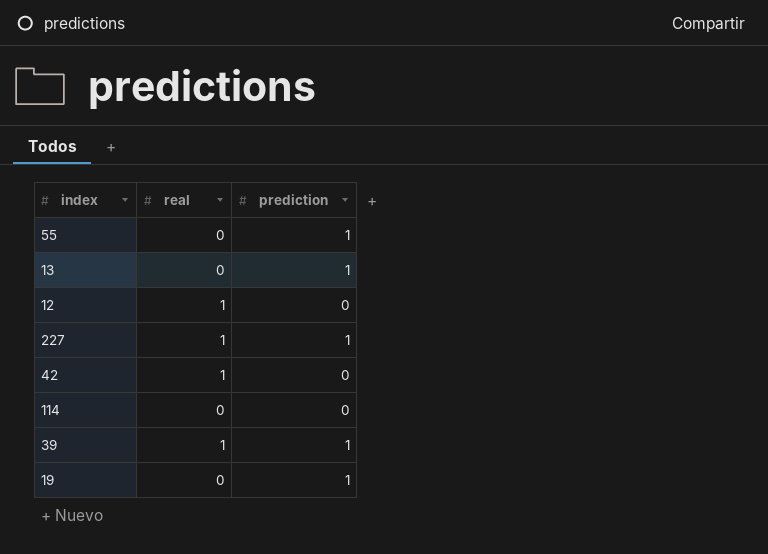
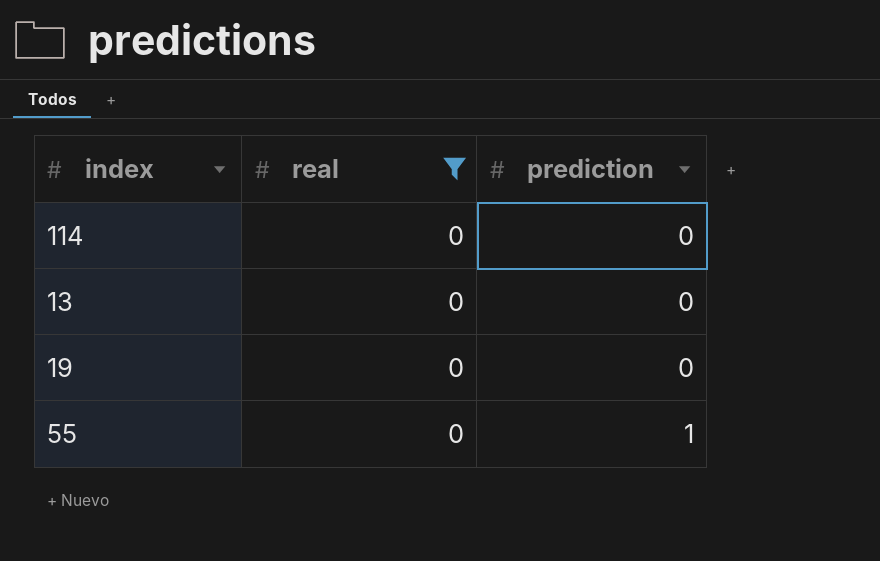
filter: none -> real = 0
row order: none -> prediction ascending
13 | prediction: 1 -> 0
19 | prediction: 1 -> 0

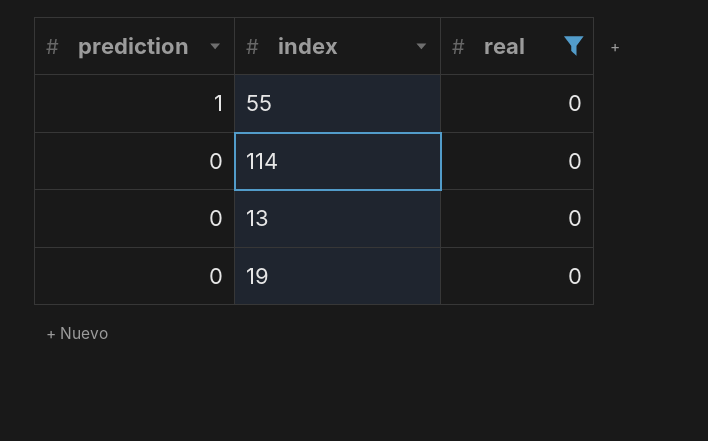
row order: prediction ascending -> prediction descending
column prediction | position: 3 -> 1

